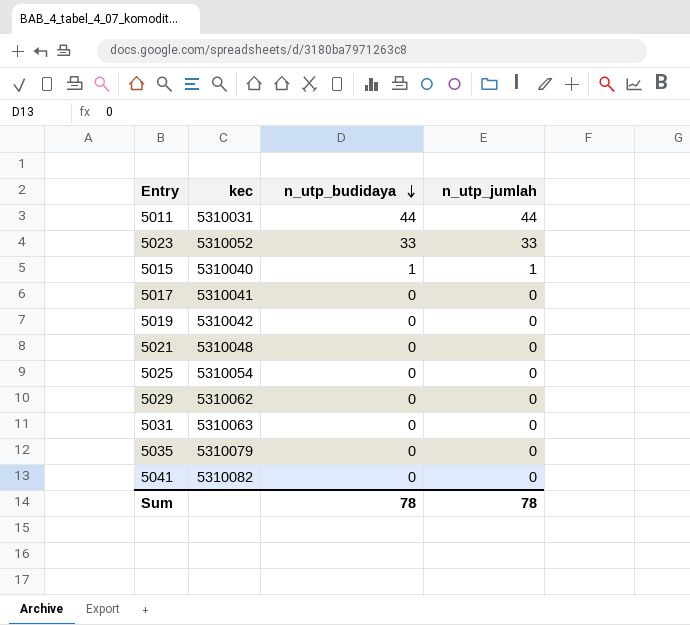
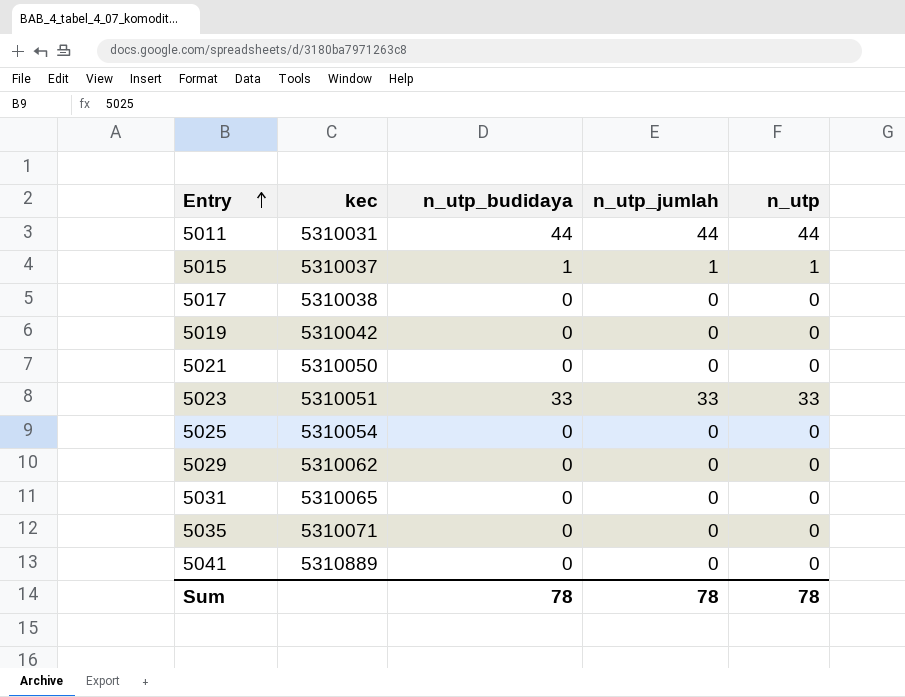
row order: n_utp_budidaya descending -> Entry ascending
column n_utp | position: none -> 5
5015 | kec: 5310040 -> 5310037
5017 | kec: 5310041 -> 5310038
5021 | kec: 5310048 -> 5310050
5023 | kec: 5310052 -> 5310051
5031 | kec: 5310063 -> 5310065
5035 | kec: 5310079 -> 5310071
5041 | kec: 5310082 -> 5310889

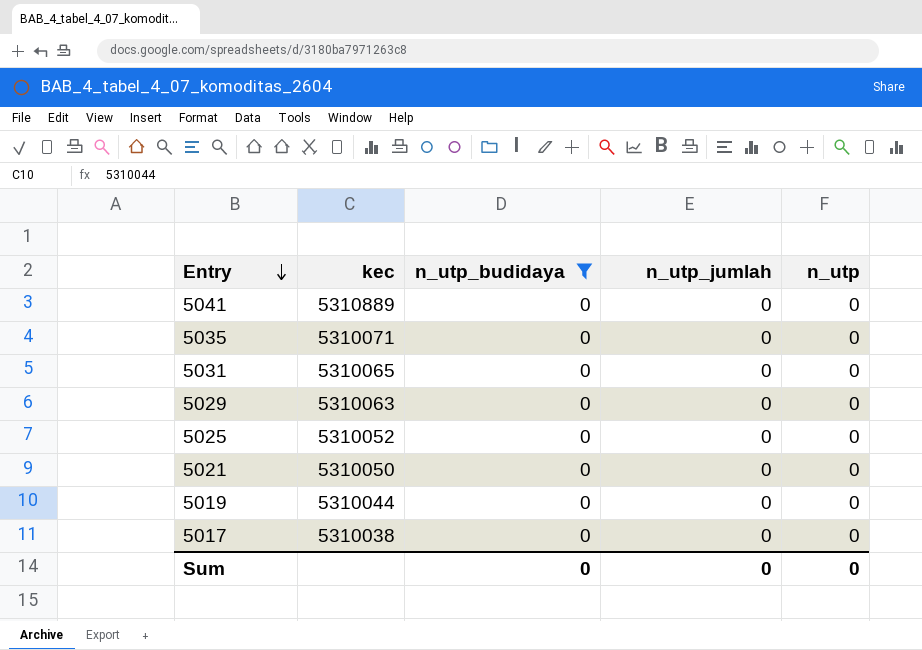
filter: none -> n_utp_budidaya = 0
row order: Entry ascending -> Entry descending
5029 | kec: 5310062 -> 5310063
5025 | kec: 5310054 -> 5310052
5019 | kec: 5310042 -> 5310044
Sum | n_utp_budidaya: 78 -> 0
Sum | n_utp_jumlah: 78 -> 0
Sum | n_utp: 78 -> 0

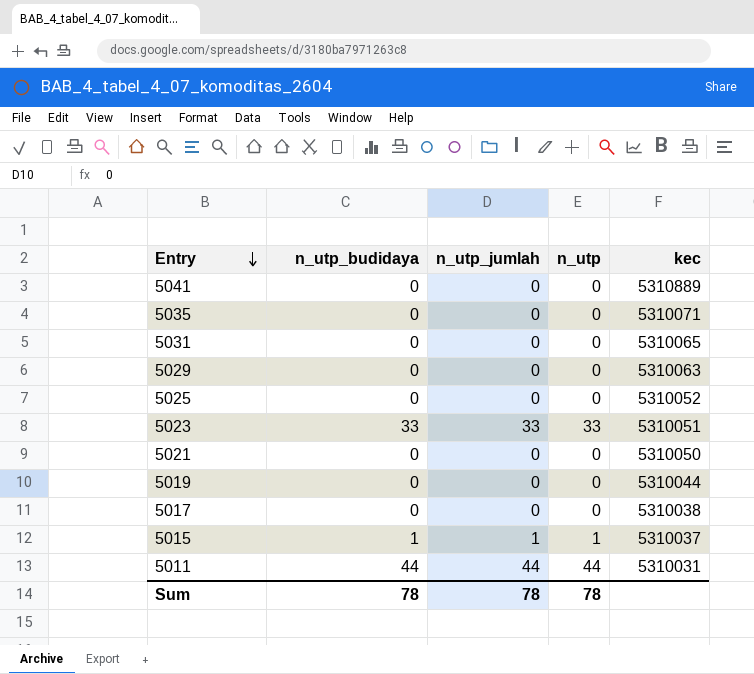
filter: n_utp_budidaya = 0 -> none
column kec | position: 2 -> 5
Sum | n_utp_budidaya: 0 -> 78
Sum | n_utp_jumlah: 0 -> 78
Sum | n_utp: 0 -> 78

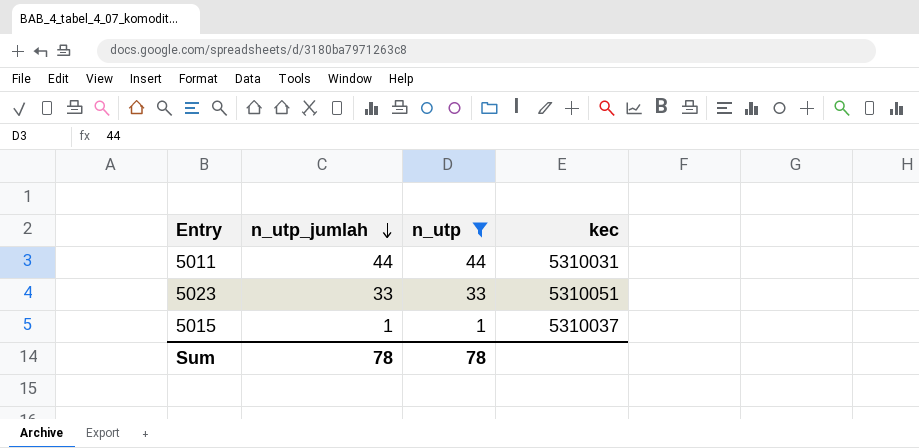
filter: none -> n_utp != 0
row order: Entry descending -> n_utp_jumlah descending
column n_utp_budidaya | position: 2 -> none

